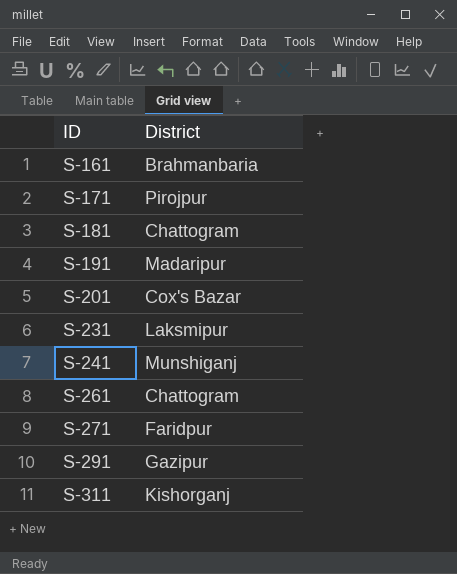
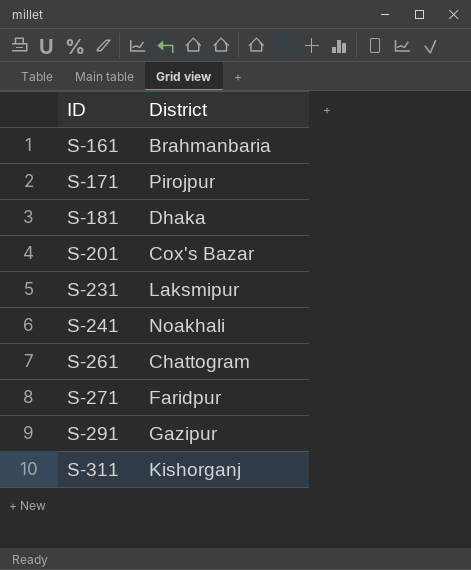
row S-191: Madaripur -> none
S-181 | District: Chattogram -> Dhaka
S-241 | District: Munshiganj -> Noakhali

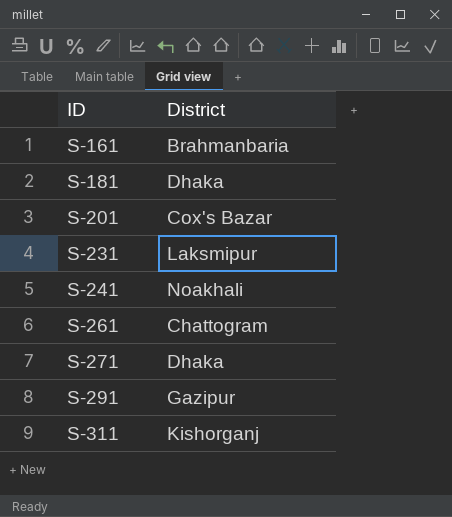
row S-171: Pirojpur -> none
S-271 | District: Faridpur -> Dhaka

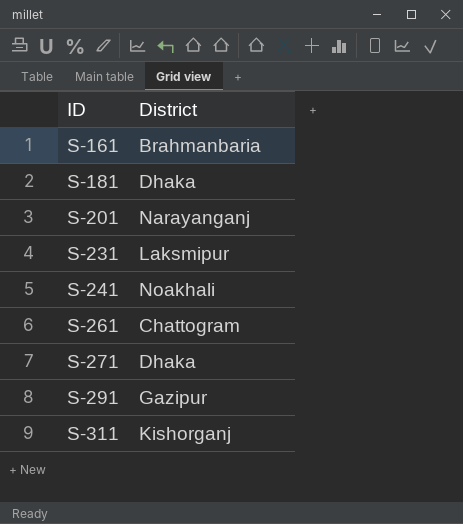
S-201 | District: Cox's Bazar -> Narayanganj

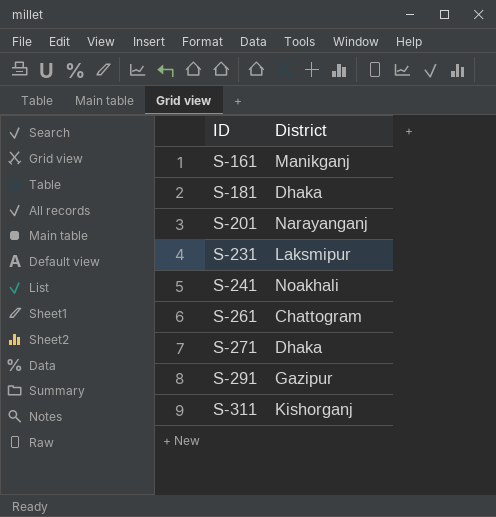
S-161 | District: Brahmanbaria -> Manikganj

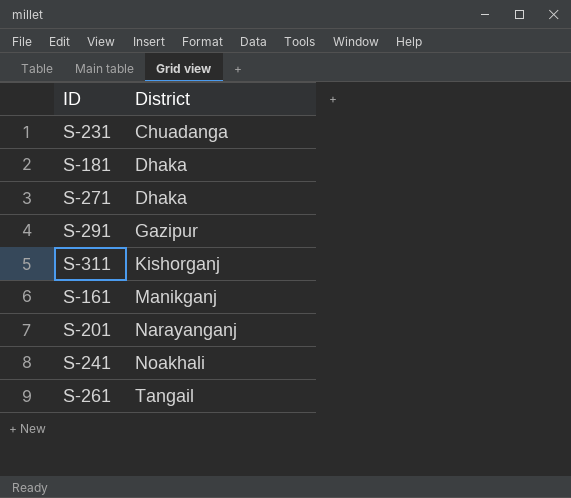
row order: ID ascending -> District ascending
S-231 | District: Laksmipur -> Chuadanga
S-261 | District: Chattogram -> Tangail

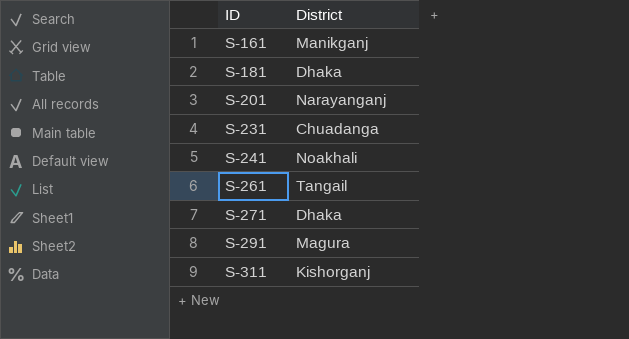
row order: District ascending -> ID ascending
S-291 | District: Gazipur -> Magura

